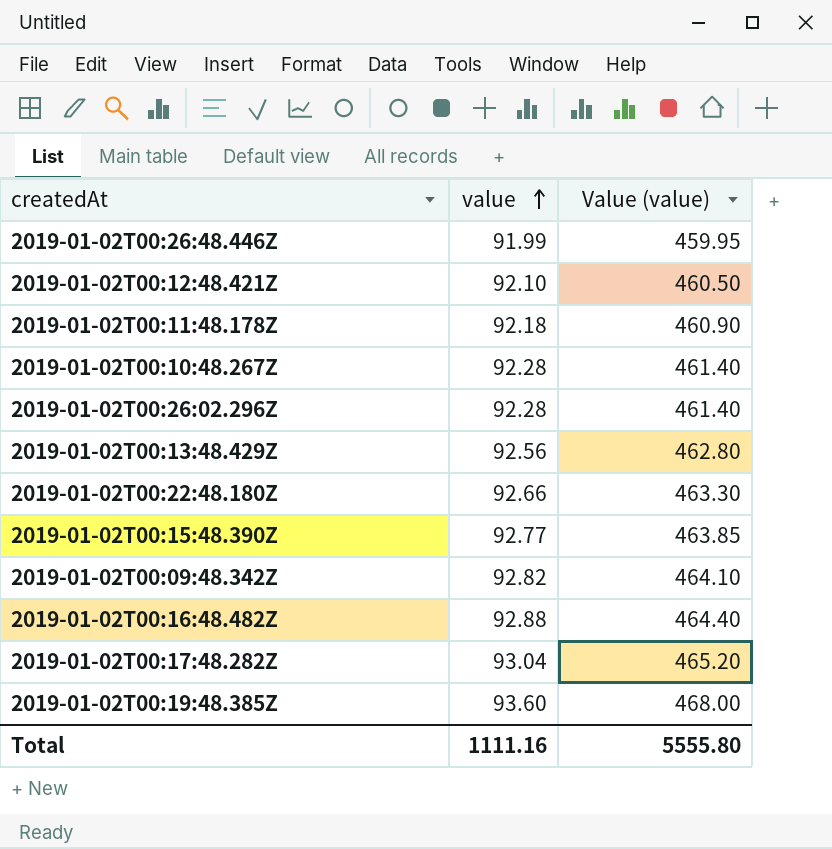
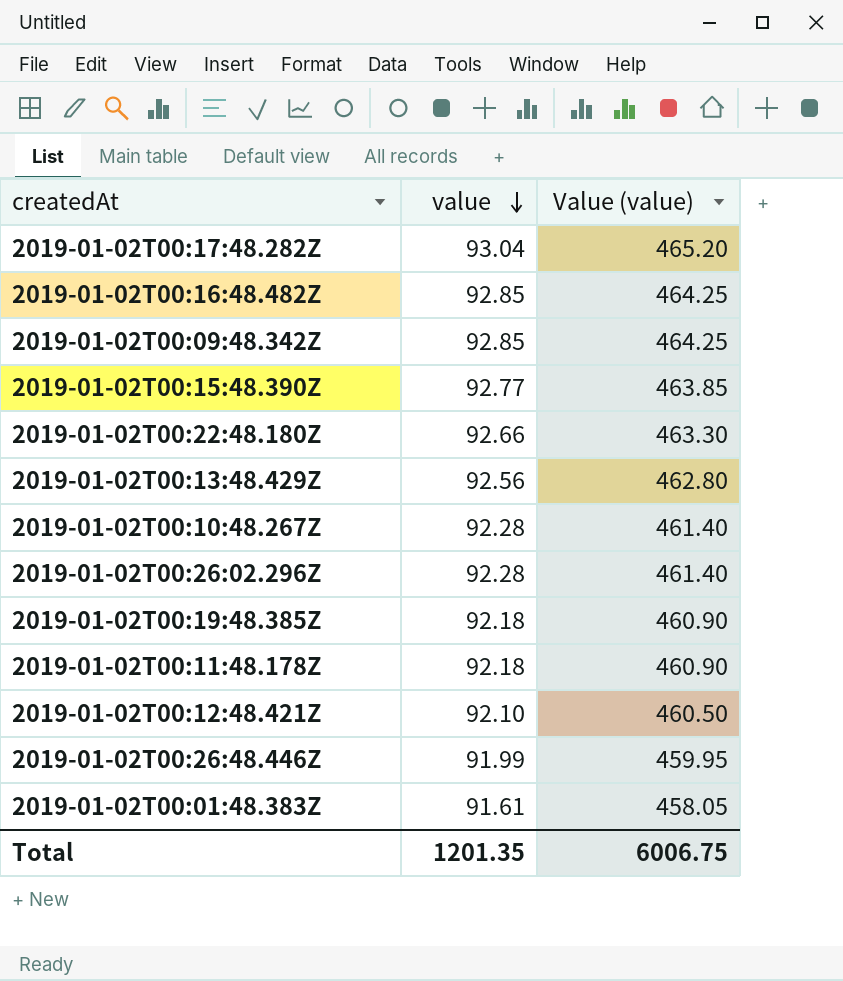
row order: value ascending -> value descending
2019-01-02T00:16:48.482Z | value: 92.88 -> 92.85
2019-01-02T00:16:48.482Z | Value (value): 464.40 -> 464.25
2019-01-02T00:09:48.342Z | value: 92.82 -> 92.85
2019-01-02T00:09:48.342Z | Value (value): 464.10 -> 464.25
2019-01-02T00:19:48.385Z | value: 93.60 -> 92.18
2019-01-02T00:19:48.385Z | Value (value): 468.00 -> 460.90
row 2019-01-02T00:01:48.383Z: none -> 91.61 | 458.05
Total | value: 1111.16 -> 1201.35
Total | Value (value): 5555.80 -> 6006.75

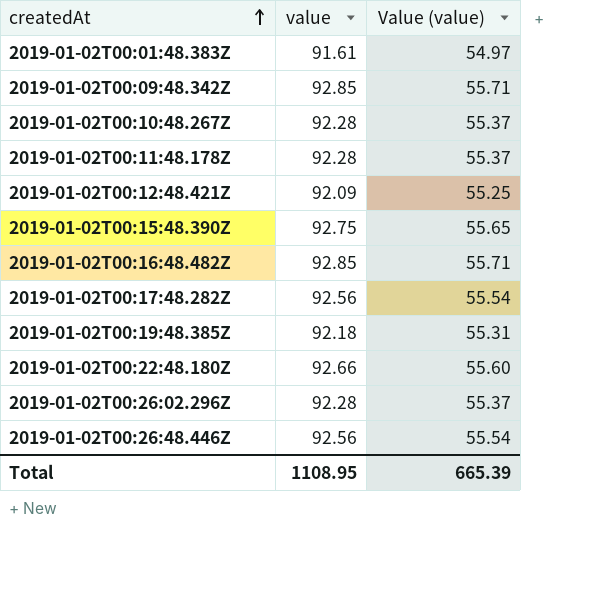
row order: value descending -> createdAt ascending
column Value (value) | formula: [value] * 5 -> [value] * 0.6
row 2019-01-02T00:13:48.429Z: 92.56 | 462.80 -> none
2019-01-02T00:11:48.178Z | value: 92.18 -> 92.28
2019-01-02T00:12:48.421Z | value: 92.10 -> 92.09
2019-01-02T00:15:48.390Z | value: 92.77 -> 92.75
2019-01-02T00:17:48.282Z | value: 93.04 -> 92.56
2019-01-02T00:26:48.446Z | value: 91.99 -> 92.56
Total | value: 1201.35 -> 1108.95
Total | Value (value): 6006.75 -> 665.39

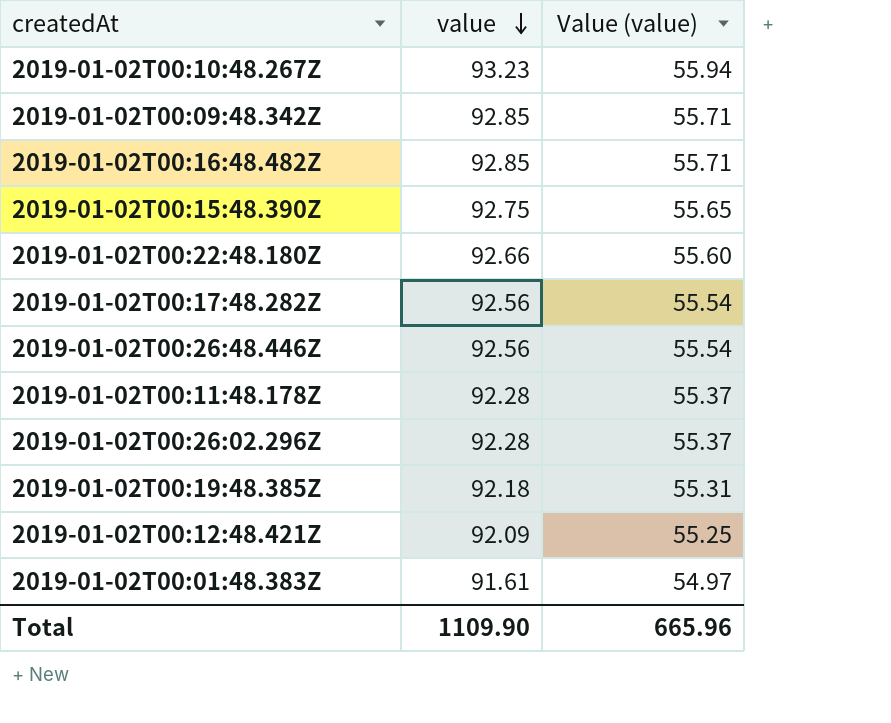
row order: createdAt ascending -> value descending
2019-01-02T00:10:48.267Z | value: 92.28 -> 93.23
2019-01-02T00:10:48.267Z | Value (value): 55.37 -> 55.94
Total | value: 1108.95 -> 1109.90
Total | Value (value): 665.39 -> 665.96

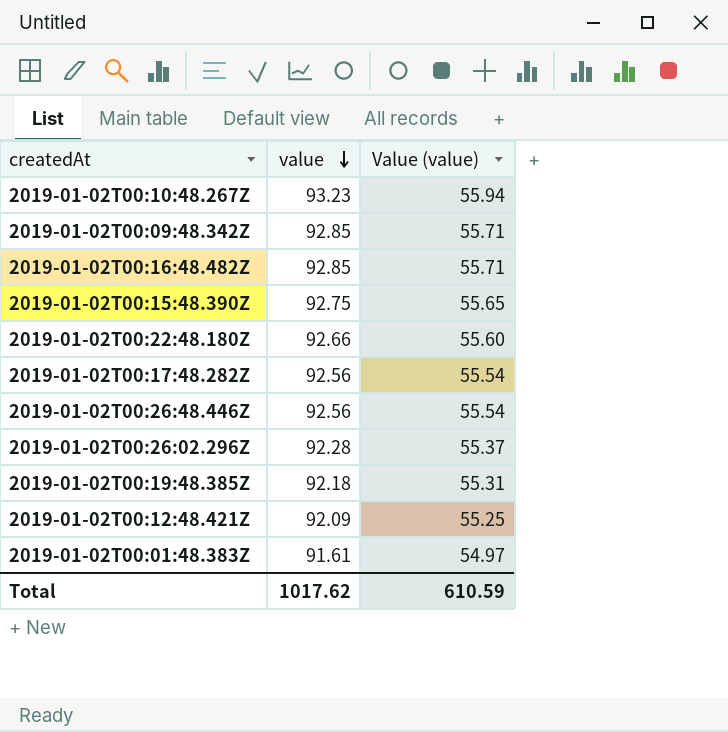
row 2019-01-02T00:11:48.178Z: 92.28 | 55.37 -> none
Total | value: 1109.90 -> 1017.62
Total | Value (value): 665.96 -> 610.59

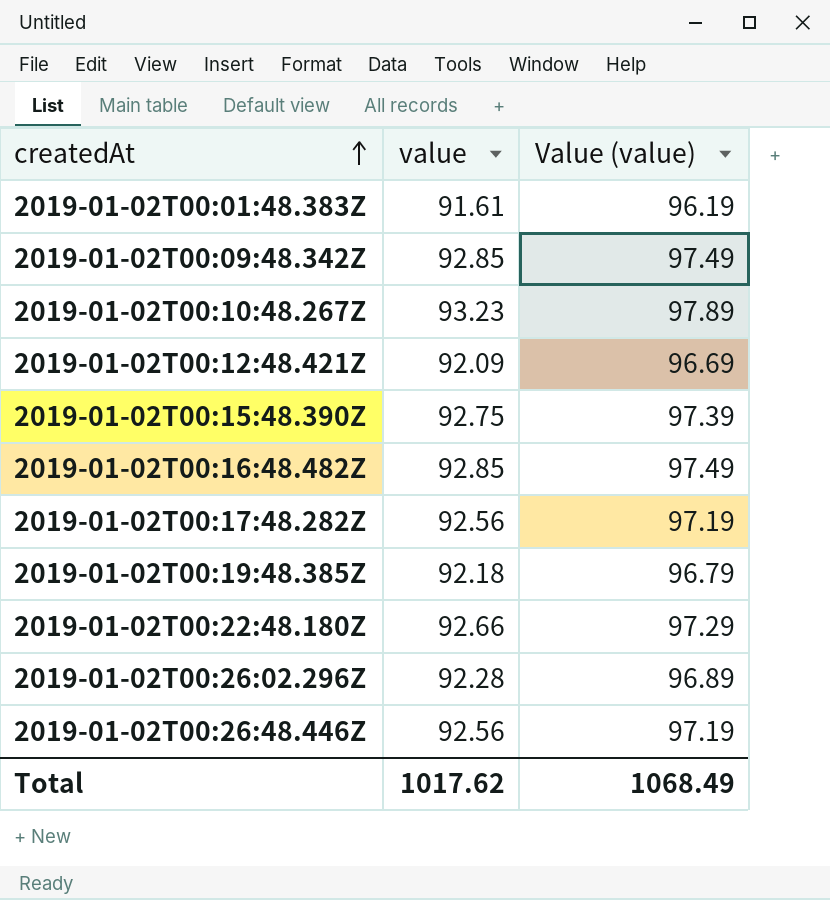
row order: value descending -> createdAt ascending
column Value (value) | formula: [value] * 0.6 -> [value] * 1.05
Total | Value (value): 610.59 -> 1068.49

